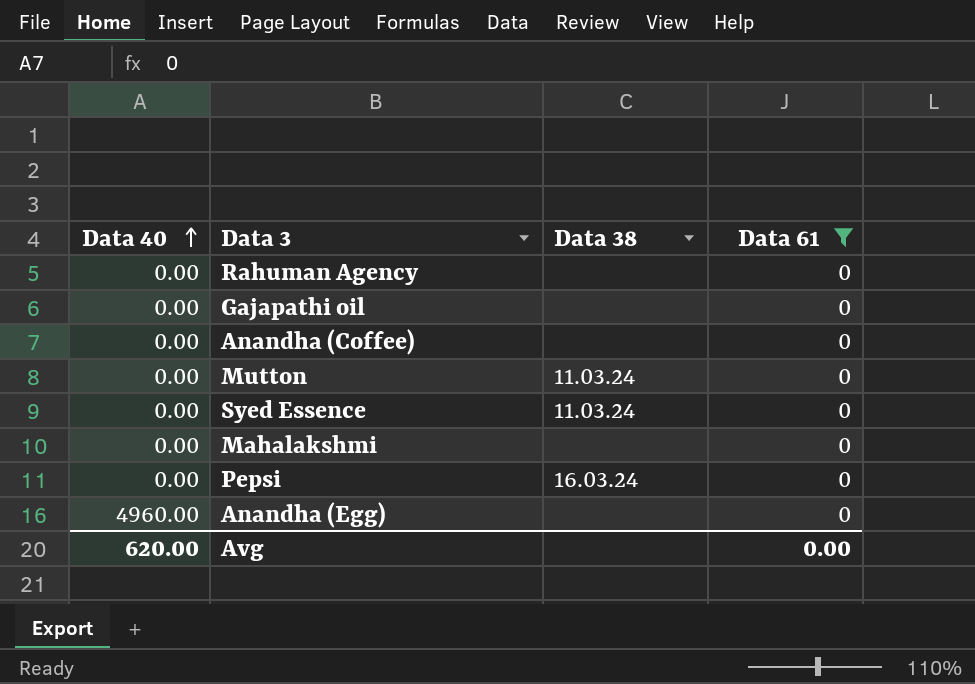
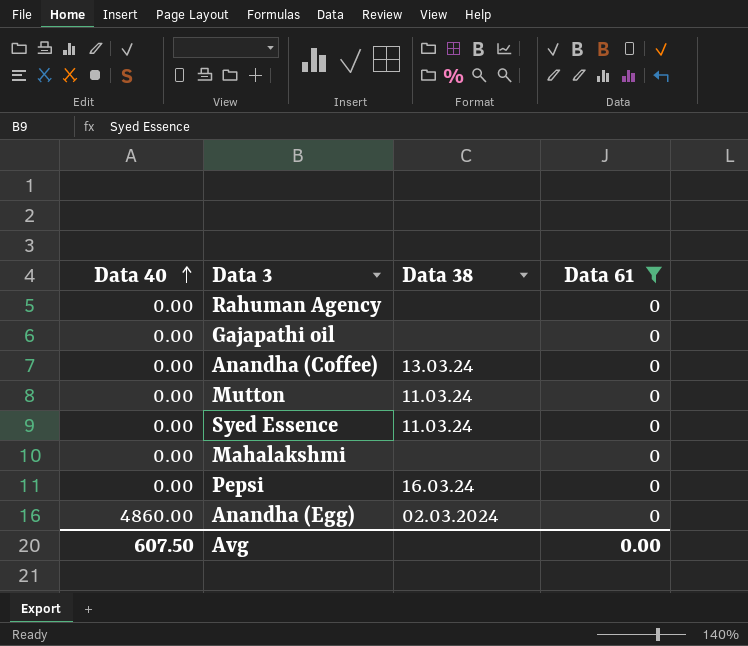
Anandha (Coffee) | Data 38: none -> 13.03.24
Anandha (Egg) | Data 40: 4960.00 -> 4860.00
Anandha (Egg) | Data 38: none -> 02.03.2024
Avg | Data 40: 620.00 -> 607.50

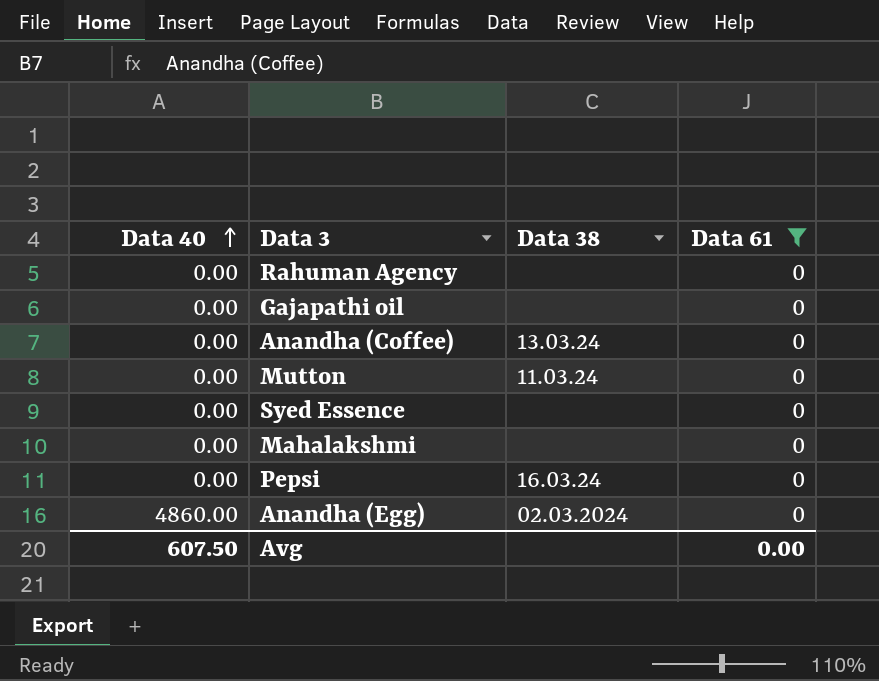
Syed Essence | Data 38: 11.03.24 -> none

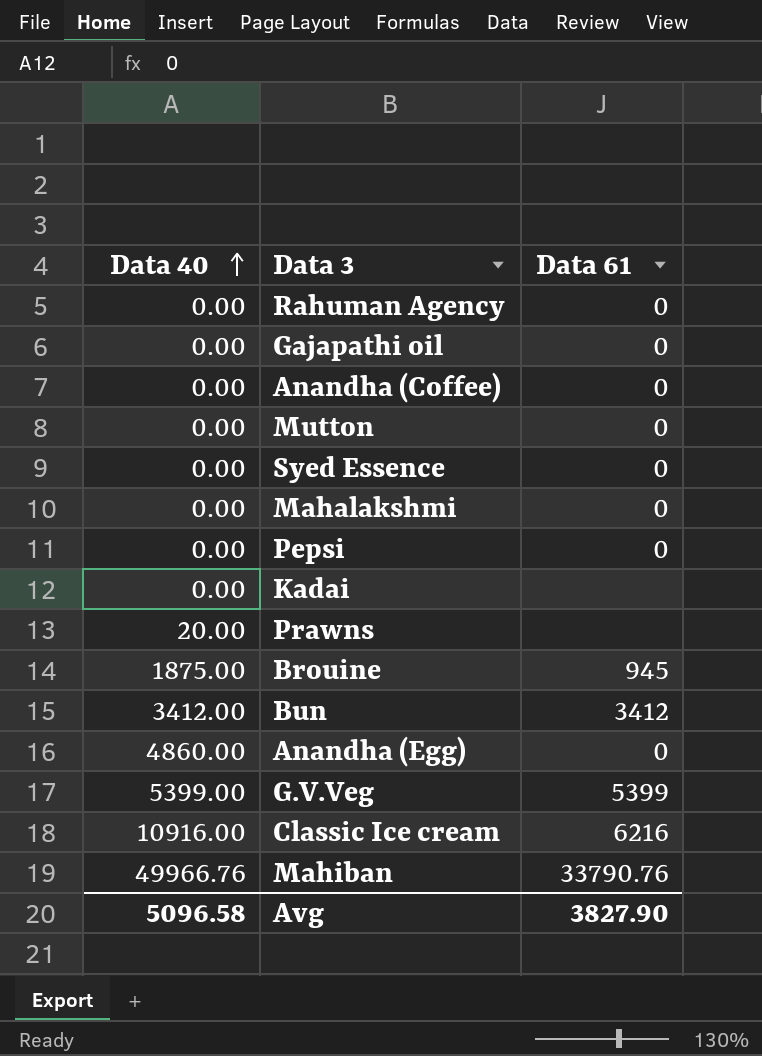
filter: Data 61 = 0 -> none
column Data 38 | position: 3 -> none
Avg | Data 40: 607.50 -> 5096.58
Avg | Data 61: 0.00 -> 3827.90

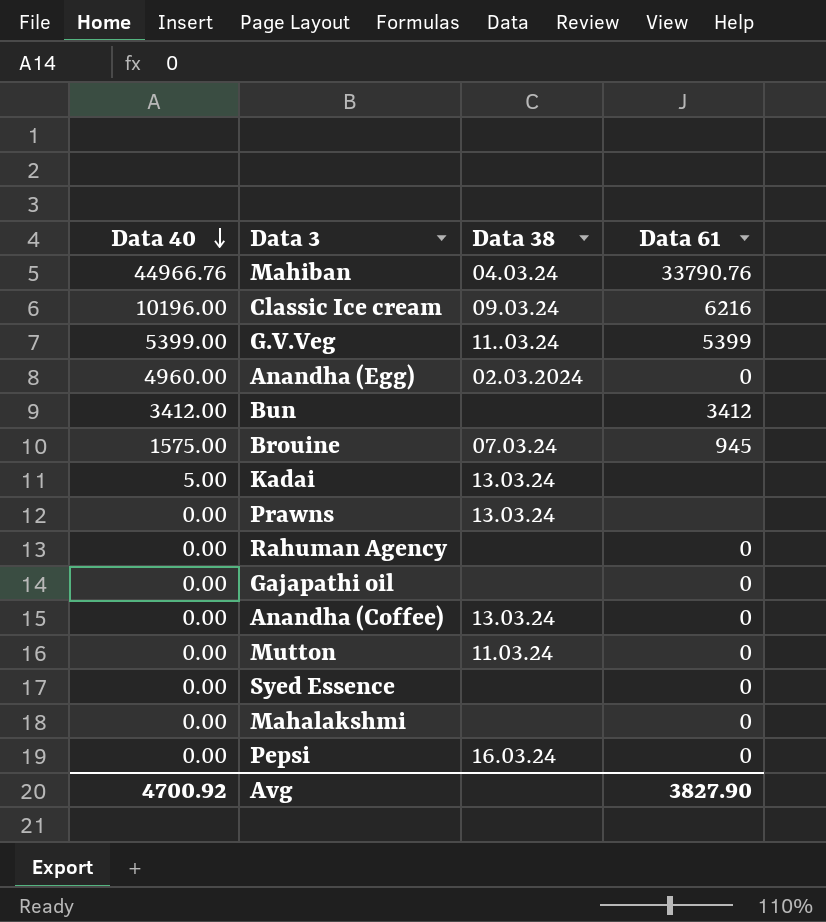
row order: Data 40 ascending -> Data 40 descending
column Data 38 | position: none -> 3
Mahiban | Data 40: 49966.76 -> 44966.76
Classic Ice cream | Data 40: 10916.00 -> 10196.00
Anandha (Egg) | Data 40: 4860.00 -> 4960.00
Brouine | Data 40: 1875.00 -> 1575.00
Kadai | Data 40: 0.00 -> 5.00
Prawns | Data 40: 20.00 -> 0.00
Avg | Data 40: 5096.58 -> 4700.92

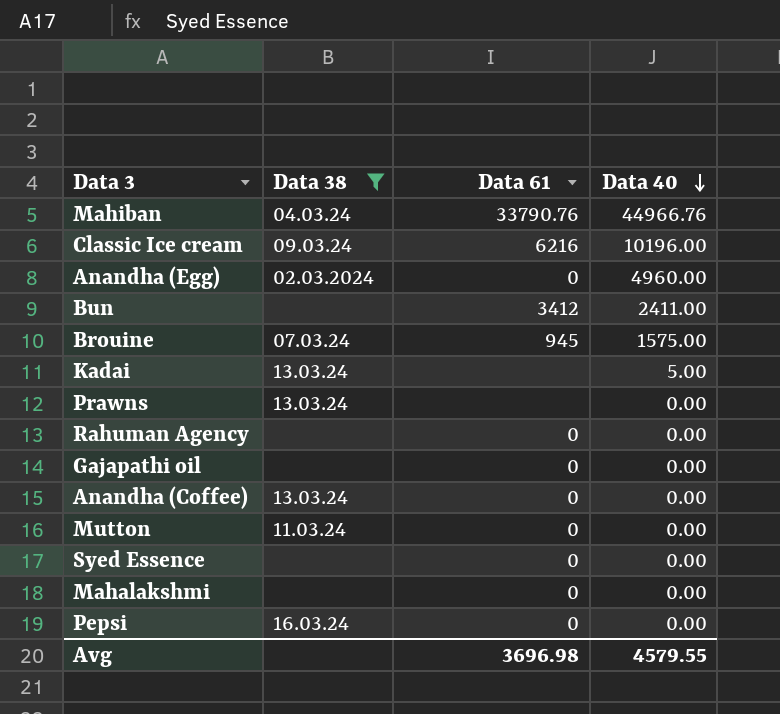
filter: none -> Data 38 != 11..03.24
column Data 40 | position: 1 -> 4
Bun | Data 40: 3412.00 -> 2411.00
Avg | Data 61: 3827.90 -> 3696.98
Avg | Data 40: 4700.92 -> 4579.55

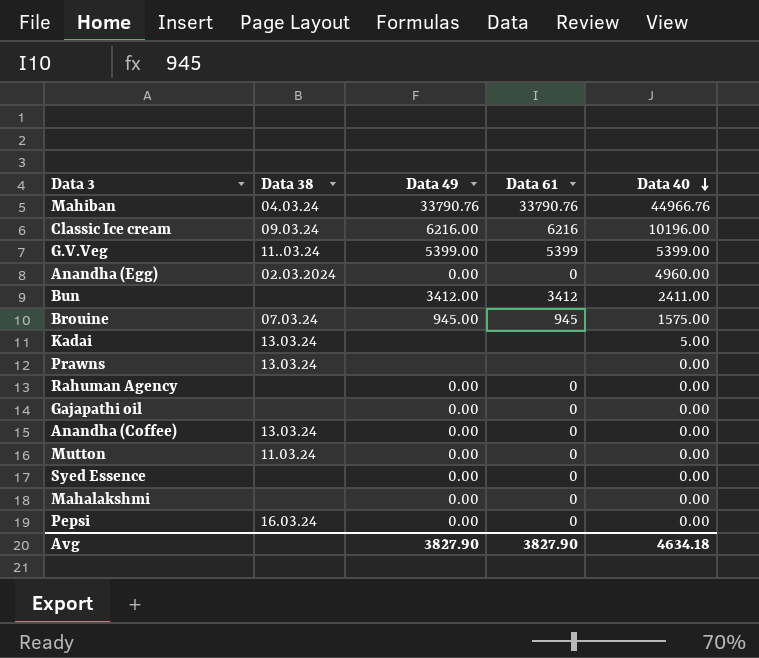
filter: Data 38 != 11..03.24 -> none
column Data 49 | position: none -> 3
Avg | Data 61: 3696.98 -> 3827.90
Avg | Data 40: 4579.55 -> 4634.18

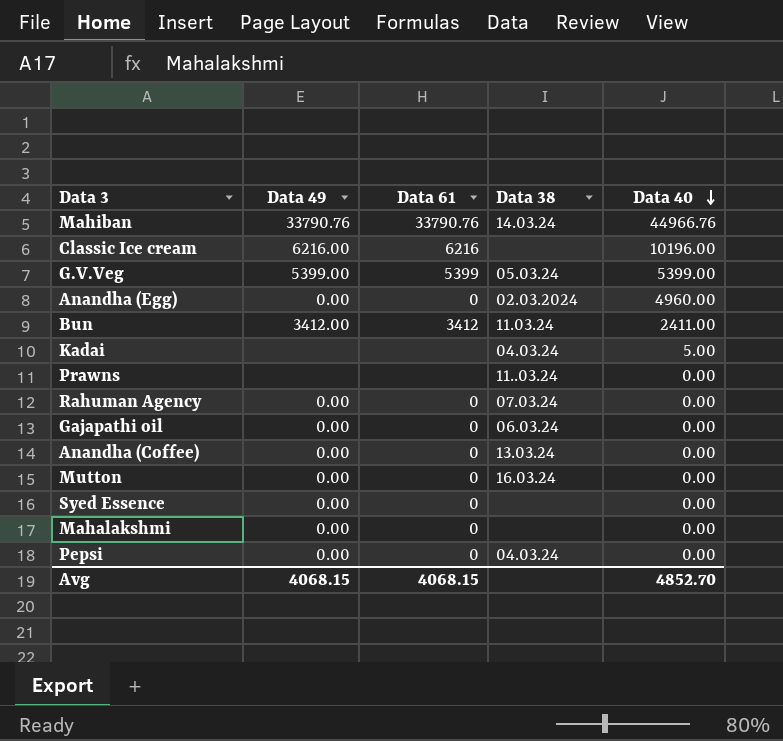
column Data 38 | position: 2 -> 4
row Brouine: 07.03.24 | 945.00 | 945 | 1575.00 -> none
Mahiban | Data 38: 04.03.24 -> 14.03.24
Classic Ice cream | Data 38: 09.03.24 -> none
G.V.Veg | Data 38: 11..03.24 -> 05.03.24
Bun | Data 38: none -> 11.03.24
Kadai | Data 38: 13.03.24 -> 04.03.24
Prawns | Data 38: 13.03.24 -> 11..03.24
Rahuman Agency | Data 38: none -> 07.03.24
Gajapathi oil | Data 38: none -> 06.03.24
Mutton | Data 38: 11.03.24 -> 16.03.24
Pepsi | Data 38: 16.03.24 -> 04.03.24
Avg | Data 49: 3827.90 -> 4068.15
Avg | Data 61: 3827.90 -> 4068.15
Avg | Data 40: 4634.18 -> 4852.70

